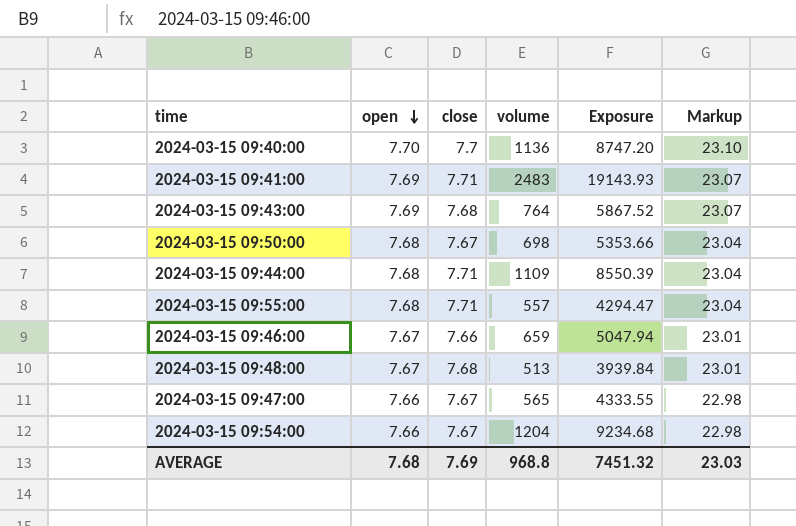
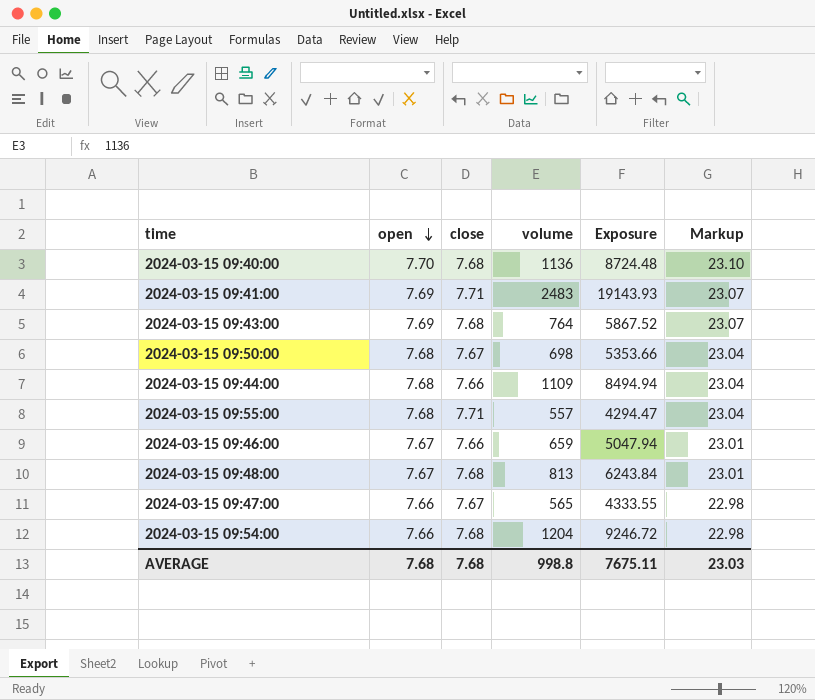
2024-03-15 09:40:00 | close: 7.7 -> 7.68
2024-03-15 09:40:00 | Exposure: 8747.20 -> 8724.48
2024-03-15 09:44:00 | close: 7.71 -> 7.66
2024-03-15 09:44:00 | Exposure: 8550.39 -> 8494.94
2024-03-15 09:48:00 | volume: 513 -> 813
2024-03-15 09:48:00 | Exposure: 3939.84 -> 6243.84
2024-03-15 09:54:00 | close: 7.67 -> 7.68
2024-03-15 09:54:00 | Exposure: 9234.68 -> 9246.72
AVERAGE | close: 7.69 -> 7.68
AVERAGE | volume: 968.8 -> 998.8
AVERAGE | Exposure: 7451.32 -> 7675.11

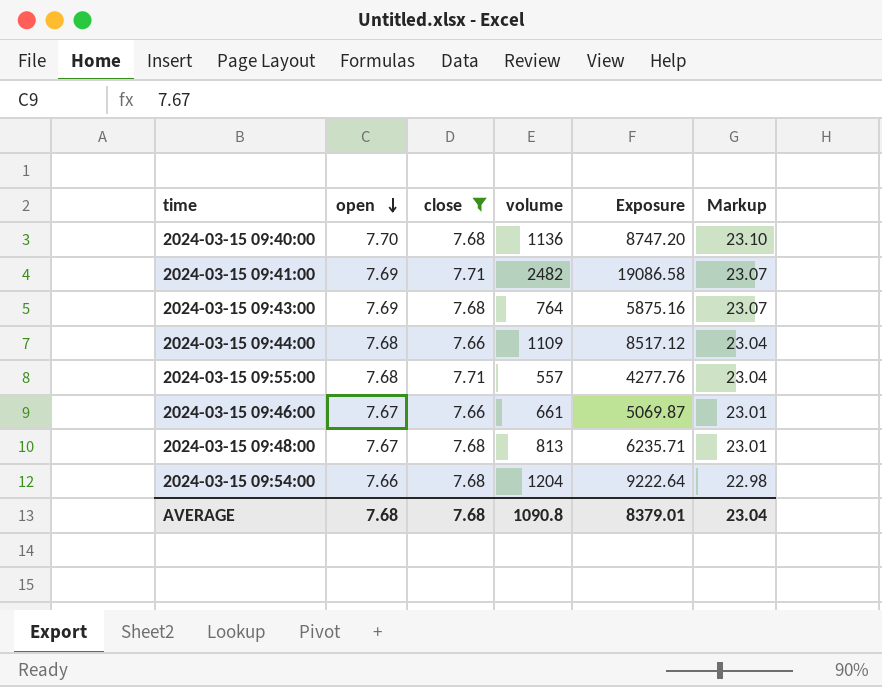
filter: none -> close != 7.67
column Exposure | formula: [close] * [volume] -> [open] * [volume]
2024-03-15 09:41:00 | volume: 2483 -> 2482
2024-03-15 09:46:00 | volume: 659 -> 661
AVERAGE | volume: 998.8 -> 1090.8
AVERAGE | Exposure: 7675.11 -> 8379.01
AVERAGE | Markup: 23.03 -> 23.04

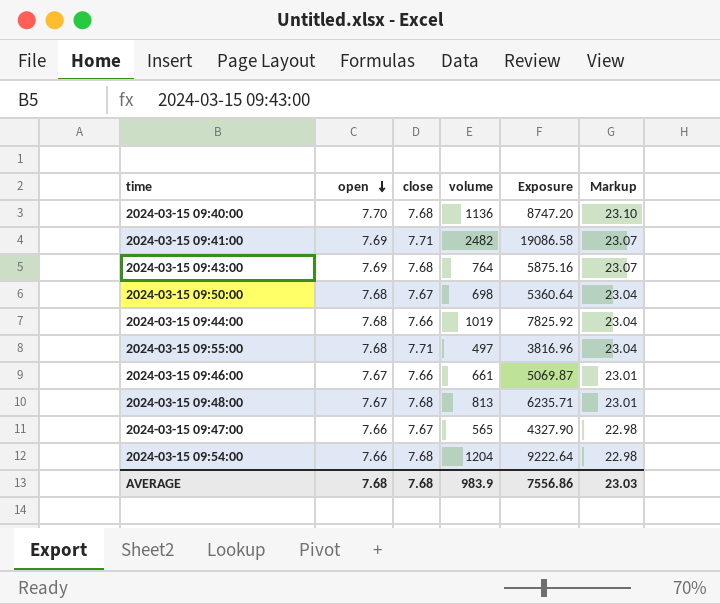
filter: close != 7.67 -> none
2024-03-15 09:44:00 | volume: 1109 -> 1019
2024-03-15 09:44:00 | Exposure: 8517.12 -> 7825.92
2024-03-15 09:55:00 | volume: 557 -> 497
2024-03-15 09:55:00 | Exposure: 4277.76 -> 3816.96
AVERAGE | volume: 1090.8 -> 983.9
AVERAGE | Exposure: 8379.01 -> 7556.86
AVERAGE | Markup: 23.04 -> 23.03

